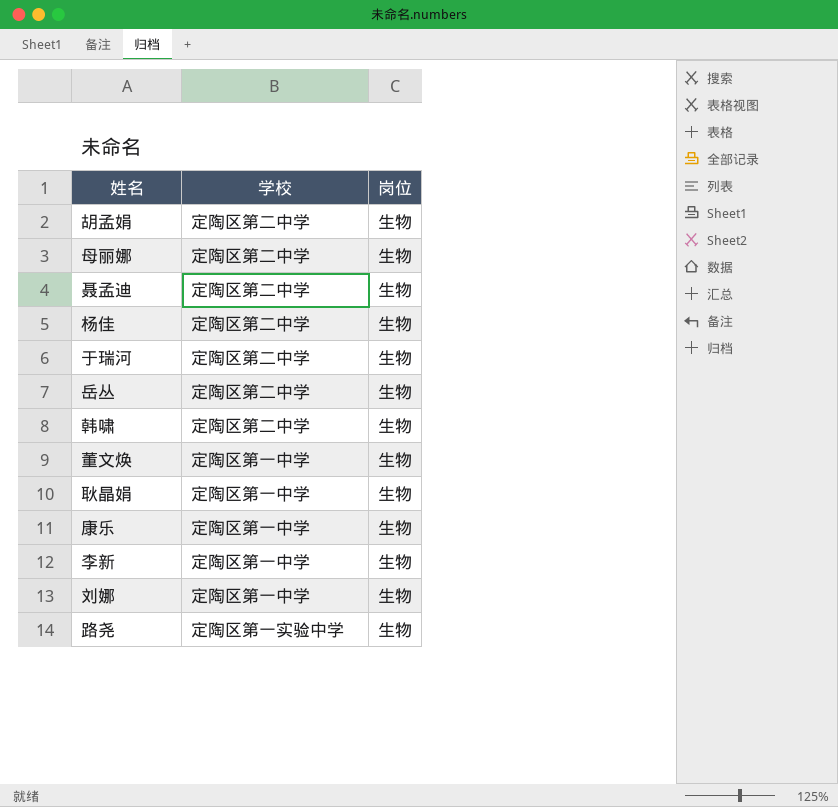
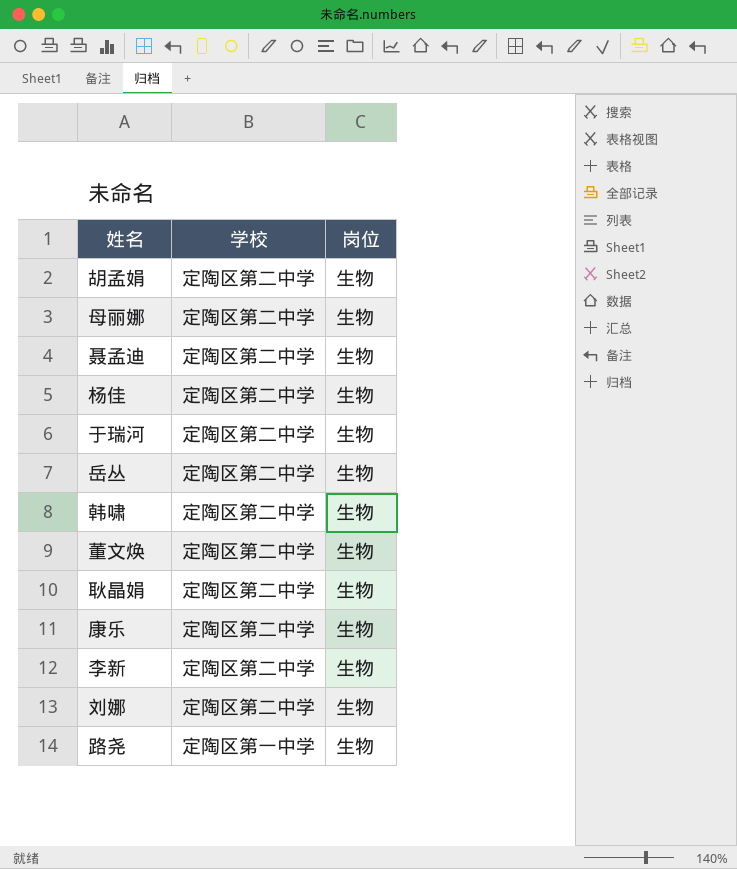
董文焕 | 学校: 定陶区第一中学 -> 定陶区第二中学
耿晶娟 | 学校: 定陶区第一中学 -> 定陶区第二中学
康乐 | 学校: 定陶区第一中学 -> 定陶区第二中学
李新 | 学校: 定陶区第一中学 -> 定陶区第二中学
刘娜 | 学校: 定陶区第一中学 -> 定陶区第二中学
路尧 | 学校: 定陶区第一实验中学 -> 定陶区第一中学

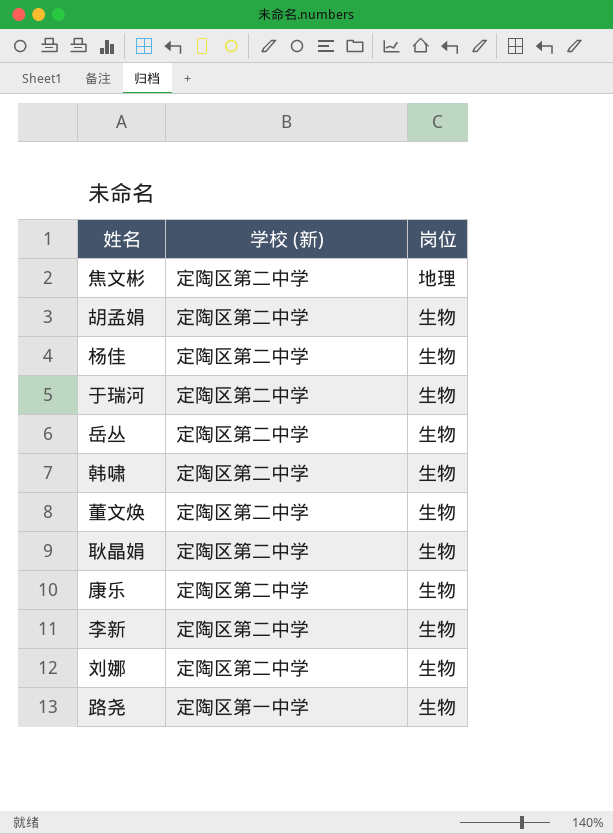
column name: 学校 -> 学校 (新)
row 母丽娜: 定陶区第二中学 | 生物 -> none
row 聂孟迪: 定陶区第二中学 | 生物 -> none
row 焦文彬: none -> 定陶区第二中学 | 地理

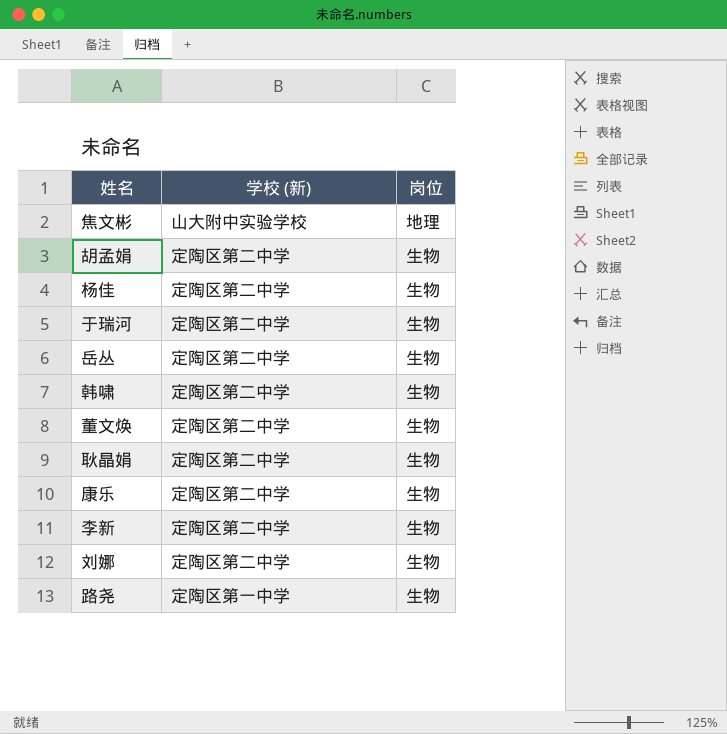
焦文彬 | 学校 (新): 定陶区第二中学 -> 山大附中实验学校

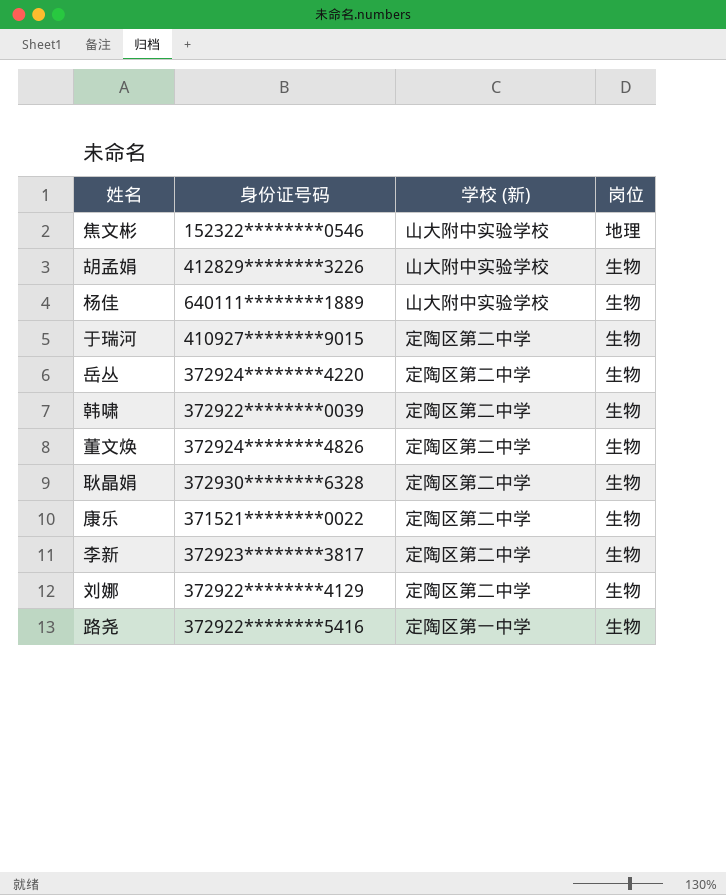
column 身份证号码 | position: none -> 2
胡孟娟 | 学校 (新): 定陶区第二中学 -> 山大附中实验学校
杨佳 | 学校 (新): 定陶区第二中学 -> 山大附中实验学校

